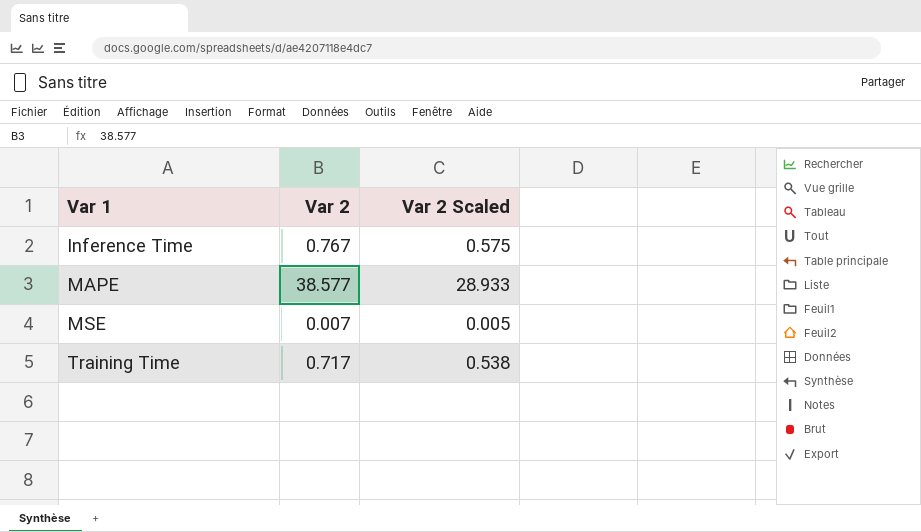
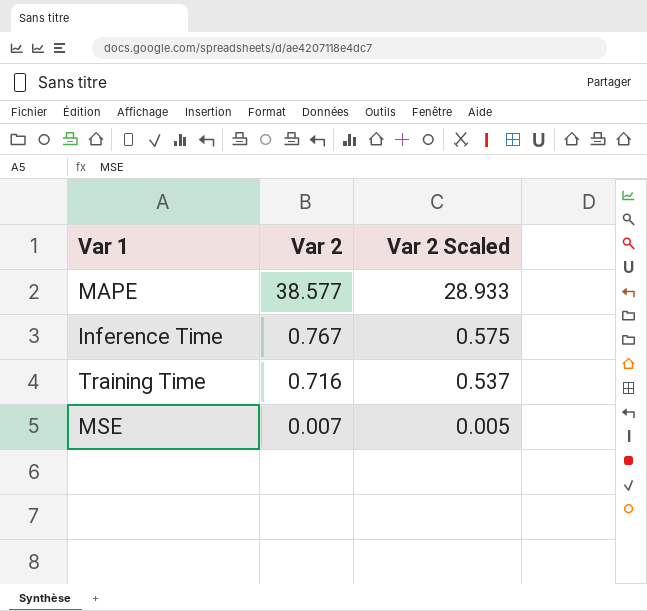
row order: Var 1 ascending -> Var 2 descending
Training Time | Var 2: 0.717 -> 0.716
Training Time | Var 2 Scaled: 0.538 -> 0.537

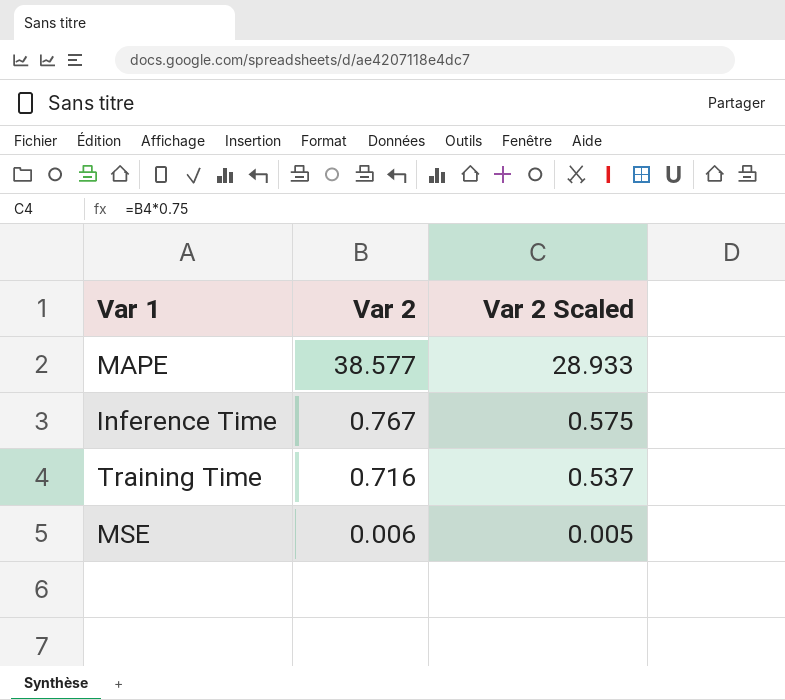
MSE | Var 2: 0.007 -> 0.006

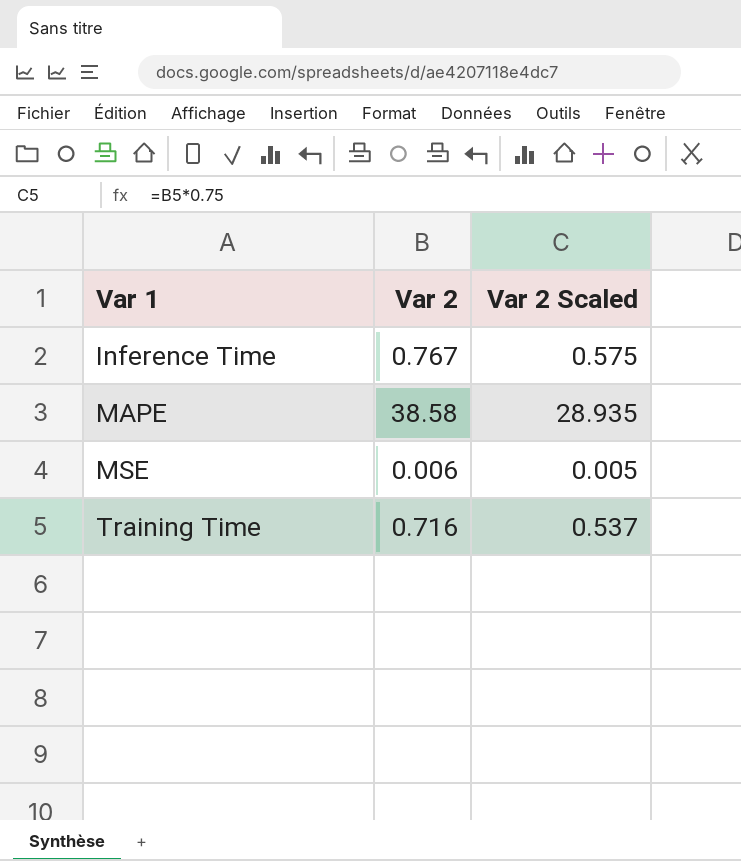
row order: Var 2 descending -> Var 1 ascending
MAPE | Var 2: 38.577 -> 38.58
MAPE | Var 2 Scaled: 28.933 -> 28.935

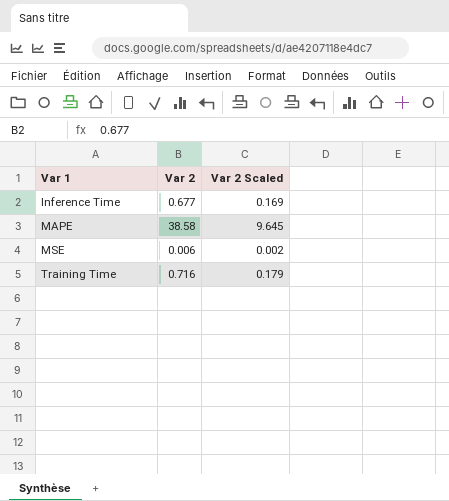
column Var 2 Scaled | formula: [Var 2] * 0.75 -> [Var 2] * 0.25
Inference Time | Var 2: 0.767 -> 0.677

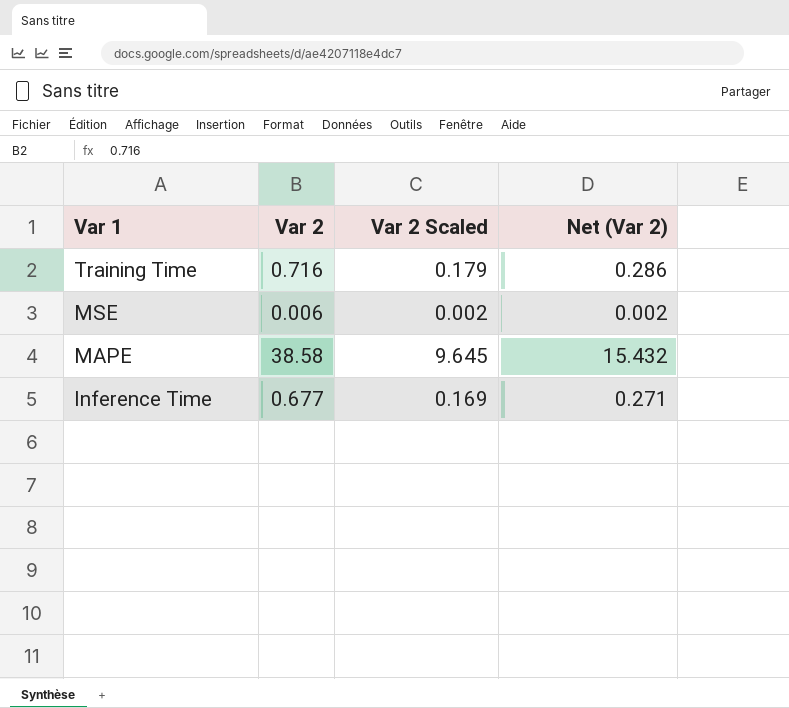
row order: Var 1 ascending -> Var 1 descending
column Net (Var 2) | formula: none -> [Var 2] * 0.4

